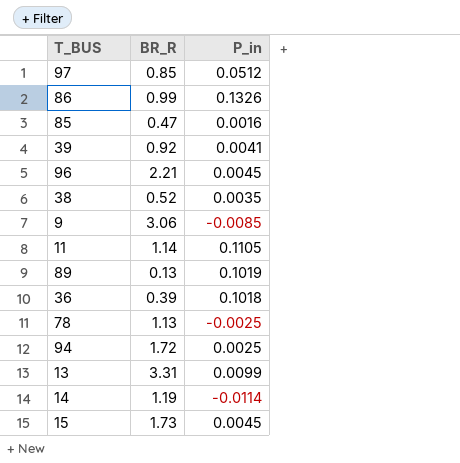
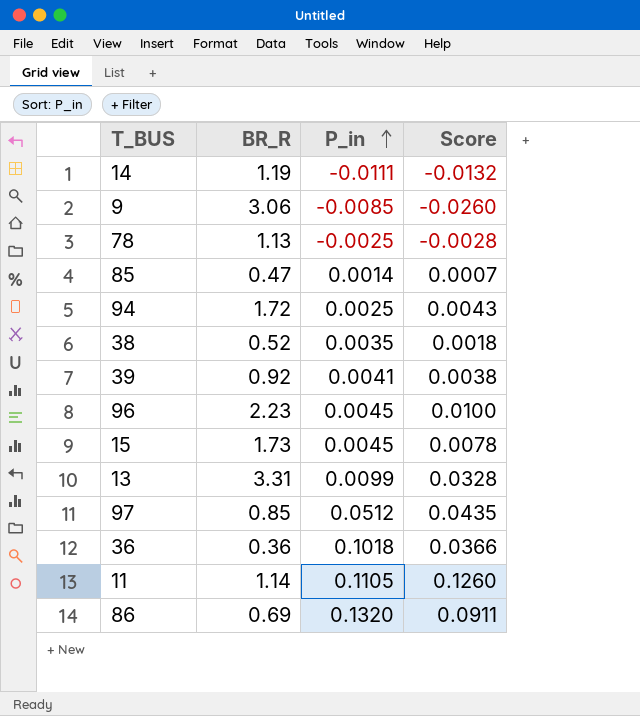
row order: none -> P_in ascending
column Score | formula: none -> [BR_R] * [P_in]
row 89: 0.13 | 0.1019 -> none
14 | P_in: -0.0114 -> -0.0111
85 | P_in: 0.0016 -> 0.0014
96 | BR_R: 2.21 -> 2.23
36 | BR_R: 0.39 -> 0.36
86 | BR_R: 0.99 -> 0.69
86 | P_in: 0.1326 -> 0.1320

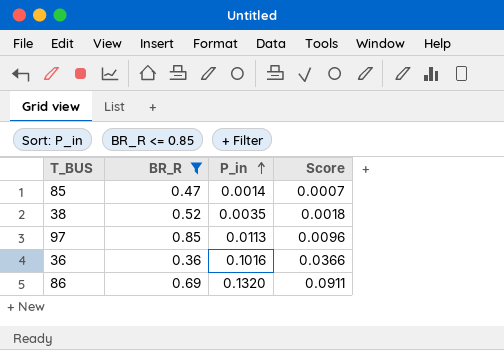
filter: none -> BR_R <= 0.85
97 | P_in: 0.0512 -> 0.0113
97 | Score: 0.0435 -> 0.0096
36 | P_in: 0.1018 -> 0.1016

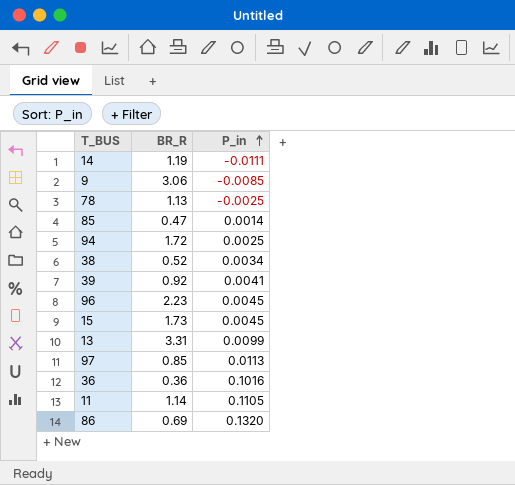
filter: BR_R <= 0.85 -> none
column Score | formula: [BR_R] * [P_in] -> none
38 | P_in: 0.0035 -> 0.0034

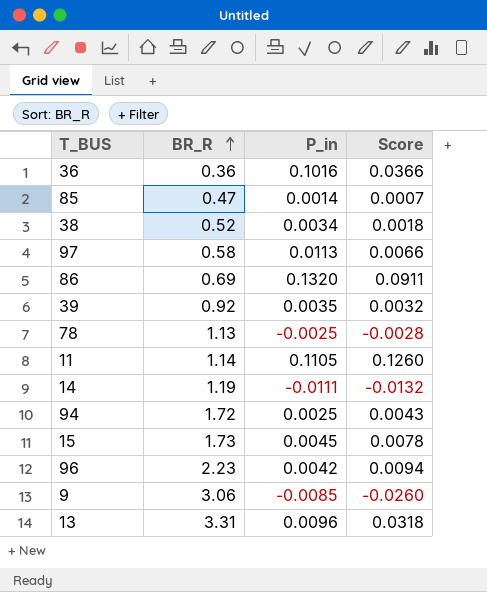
row order: P_in ascending -> BR_R ascending
column Score | formula: none -> [BR_R] * [P_in]
97 | BR_R: 0.85 -> 0.58
39 | P_in: 0.0041 -> 0.0035
96 | P_in: 0.0045 -> 0.0042
13 | P_in: 0.0099 -> 0.0096

